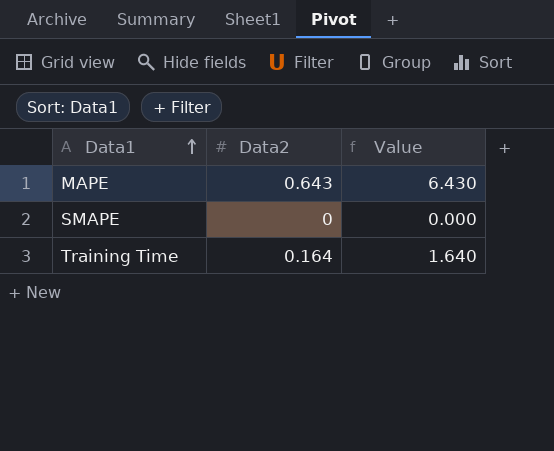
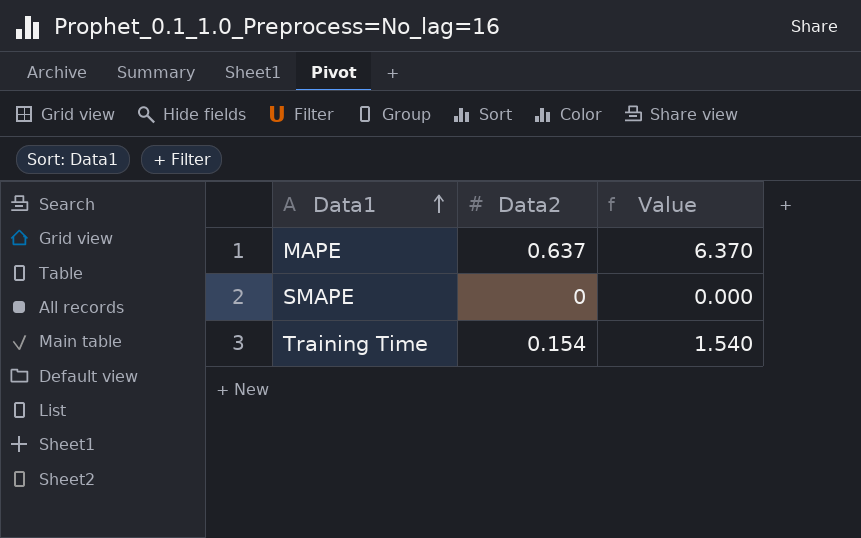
MAPE | Data2: 0.643 -> 0.637
MAPE | Value: 6.430 -> 6.370
Training Time | Data2: 0.164 -> 0.154
Training Time | Value: 1.640 -> 1.540

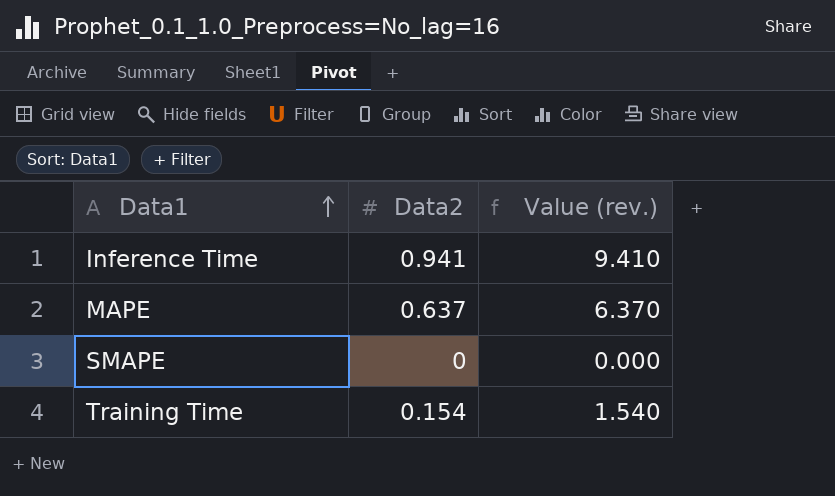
column name: Value -> Value (rev.)
row Inference Time: none -> 0.941 | 9.410

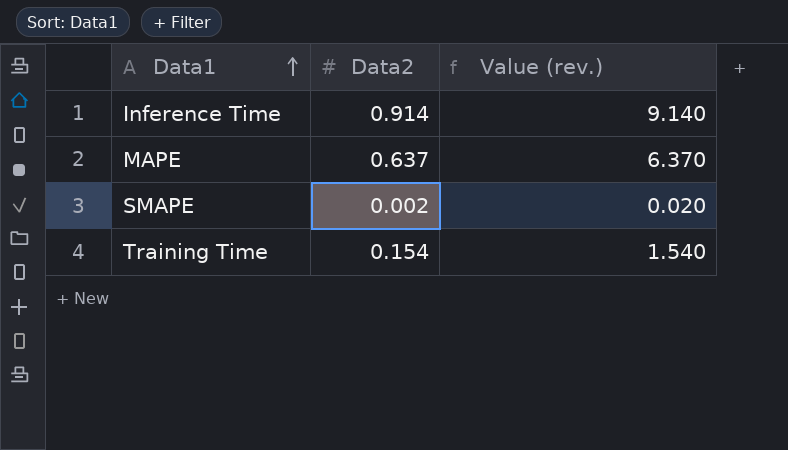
Inference Time | Data2: 0.941 -> 0.914
Inference Time | Value (rev.): 9.410 -> 9.140
SMAPE | Data2: 0 -> 0.002
SMAPE | Value (rev.): 0.000 -> 0.020

